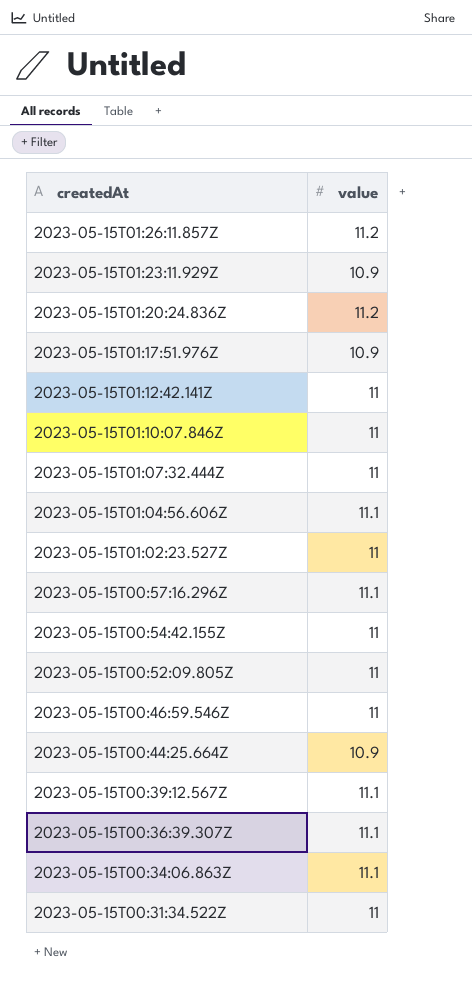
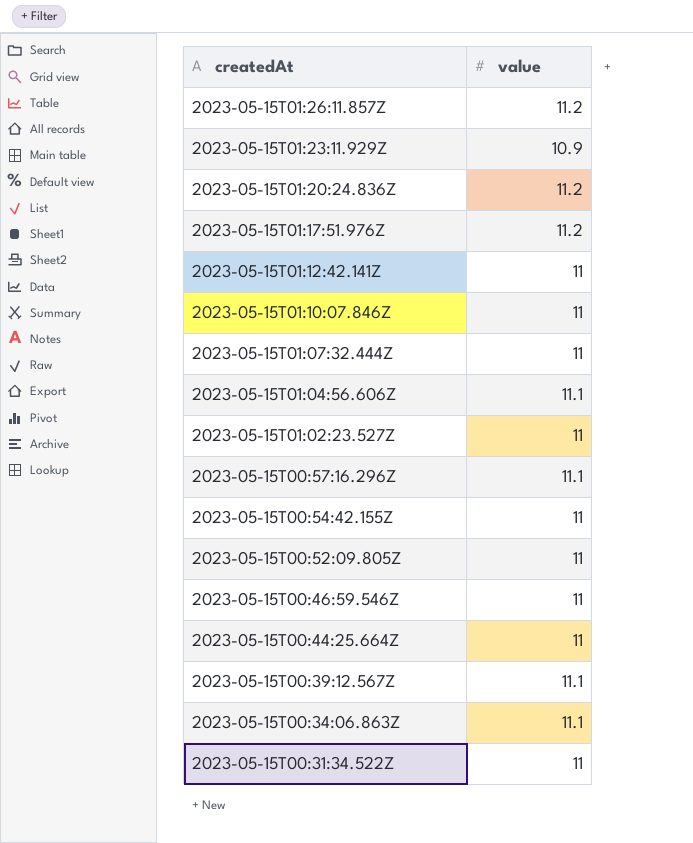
row 2023-05-15T00:36:39.307Z: 11.1 -> none
2023-05-15T01:17:51.976Z | value: 10.9 -> 11.2
2023-05-15T00:44:25.664Z | value: 10.9 -> 11

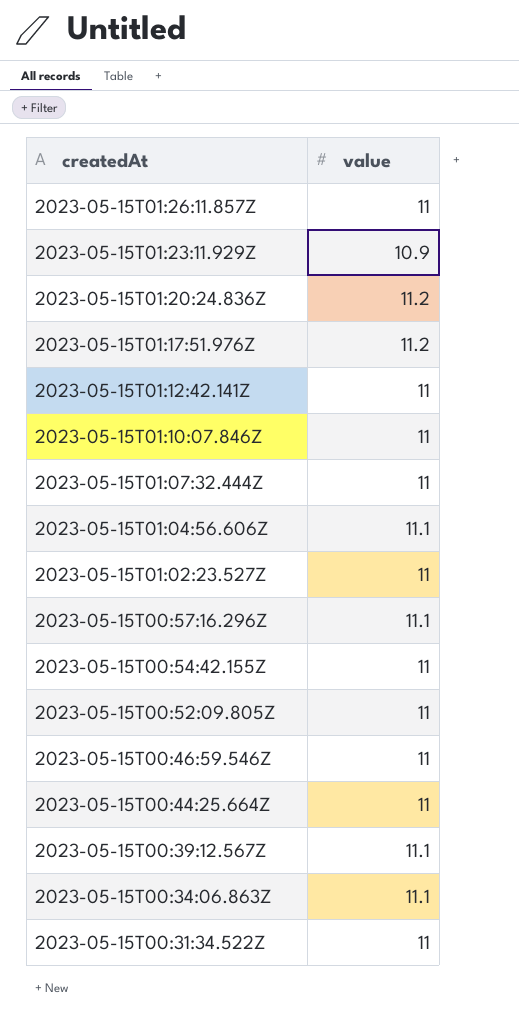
2023-05-15T01:26:11.857Z | value: 11.2 -> 11

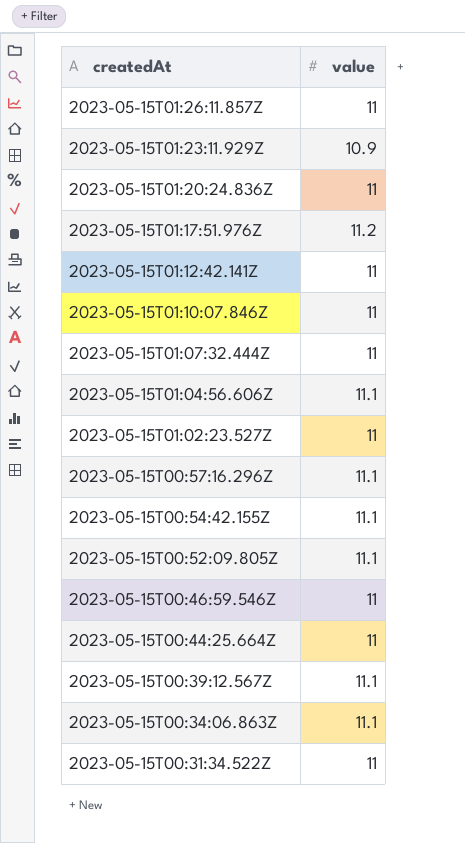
2023-05-15T01:20:24.836Z | value: 11.2 -> 11
2023-05-15T00:54:42.155Z | value: 11 -> 11.1
2023-05-15T00:52:09.805Z | value: 11 -> 11.1

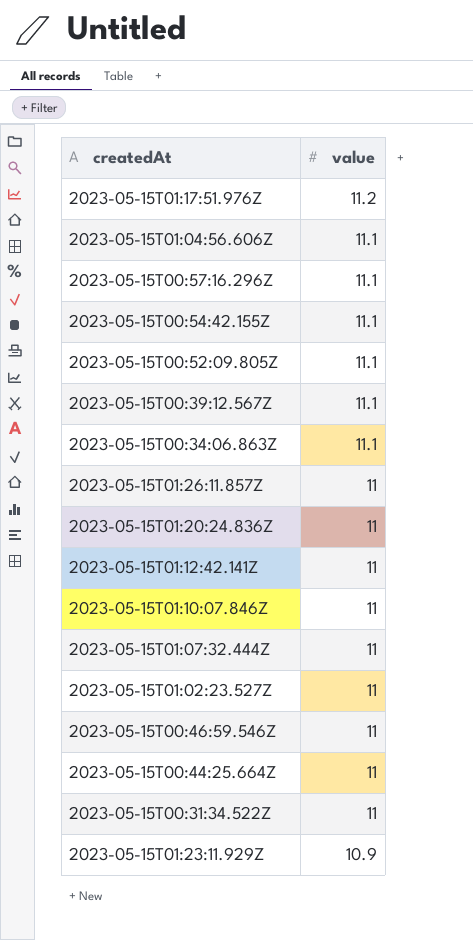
row order: createdAt descending -> value descending

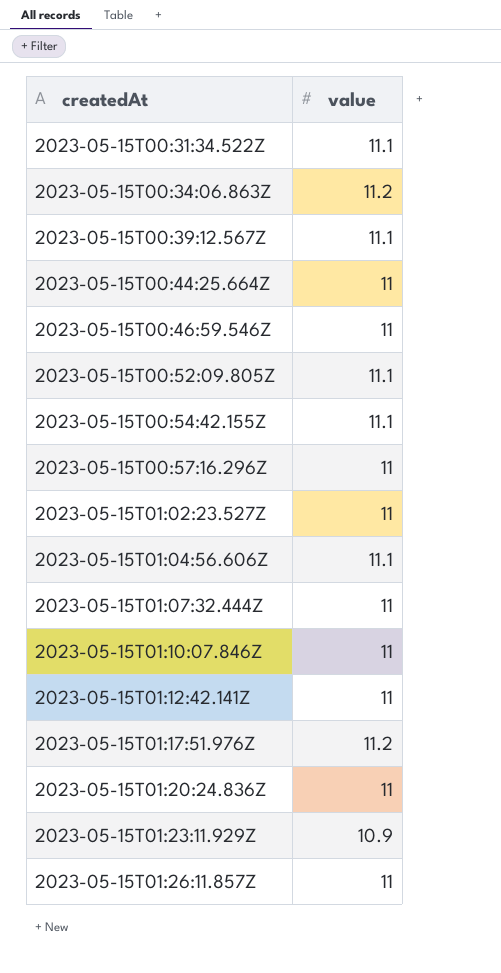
row order: value descending -> createdAt ascending
2023-05-15T00:31:34.522Z | value: 11 -> 11.1
2023-05-15T00:34:06.863Z | value: 11.1 -> 11.2
2023-05-15T00:57:16.296Z | value: 11.1 -> 11

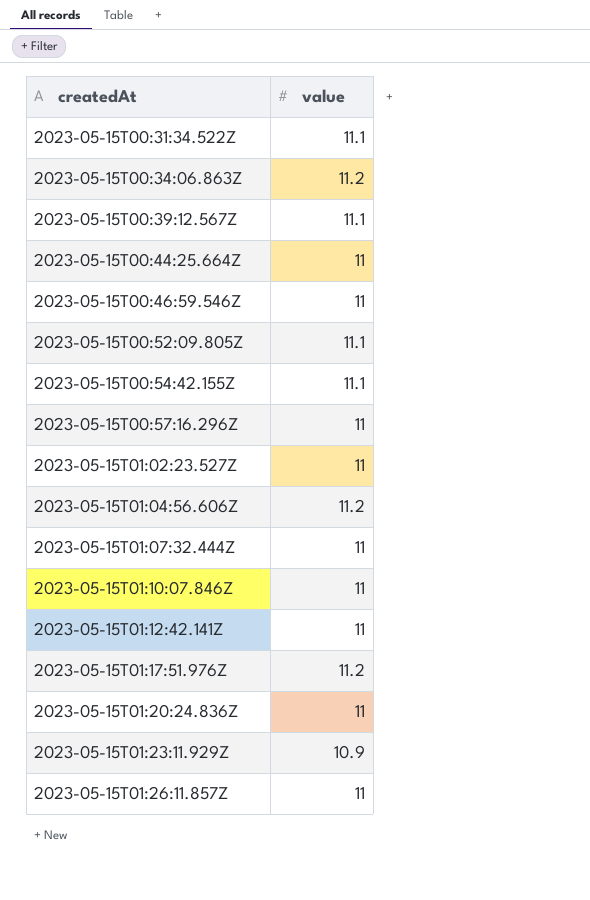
2023-05-15T01:04:56.606Z | value: 11.1 -> 11.2

